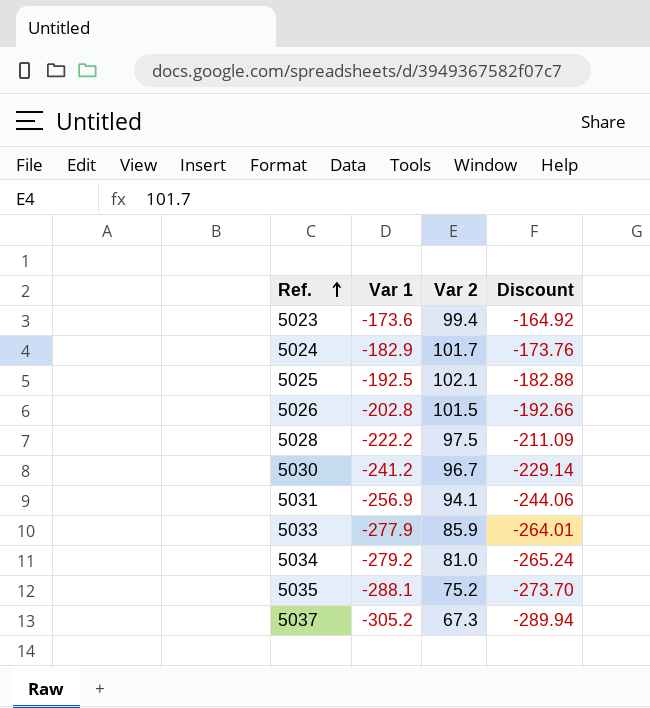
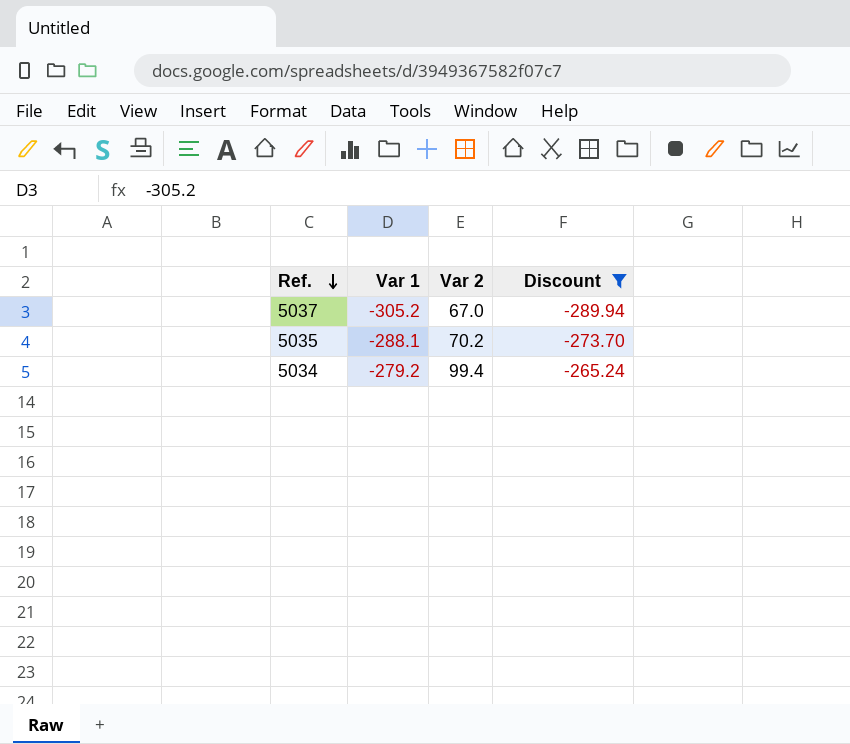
filter: none -> Discount <= -265.24
row order: Ref. ascending -> Ref. descending
5037 | Var 2: 67.3 -> 67.0
5035 | Var 2: 75.2 -> 70.2
5034 | Var 2: 81.0 -> 99.4

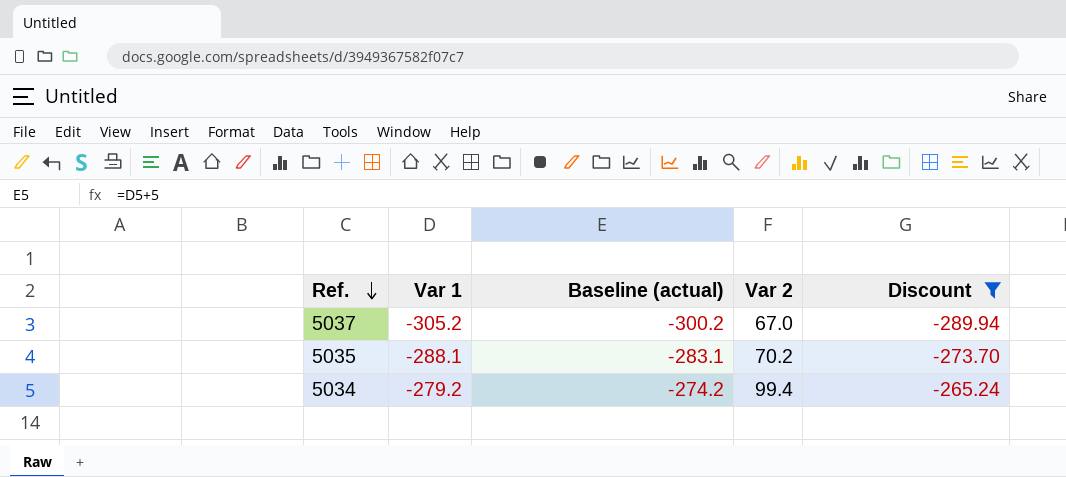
column Baseline (actual) | formula: none -> [Var 1] + 5

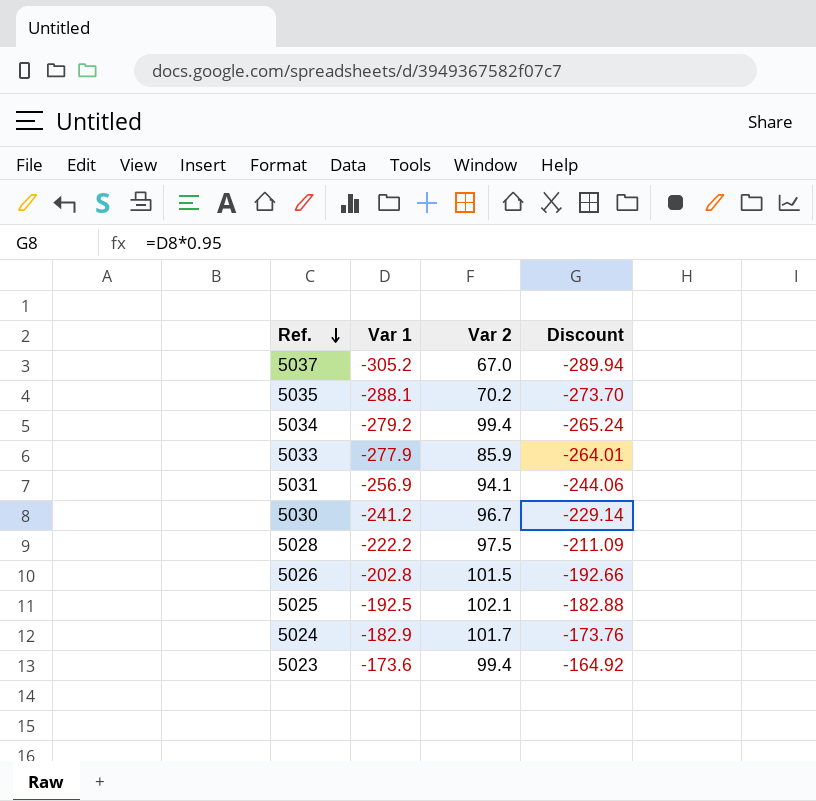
filter: Discount <= -265.24 -> none
column Baseline (actual) | formula: [Var 1] + 5 -> none

